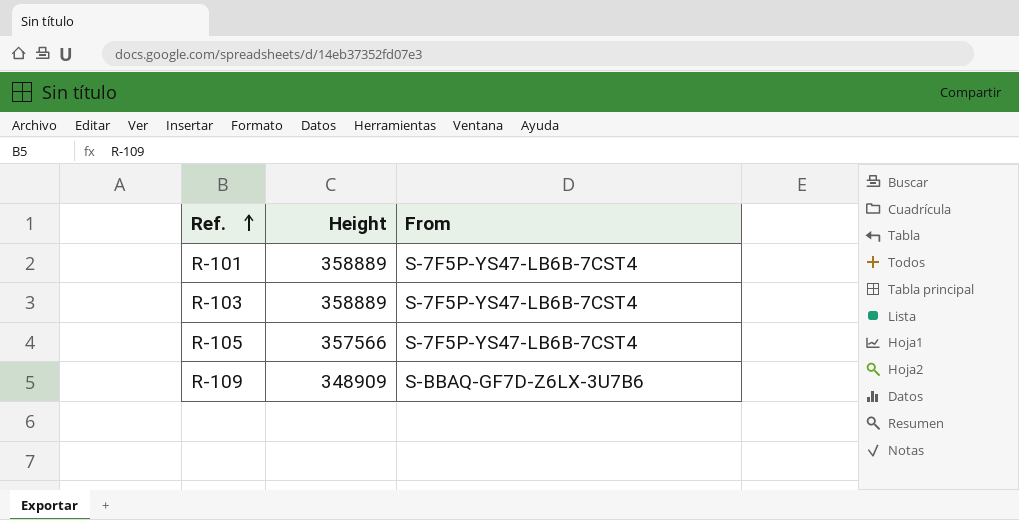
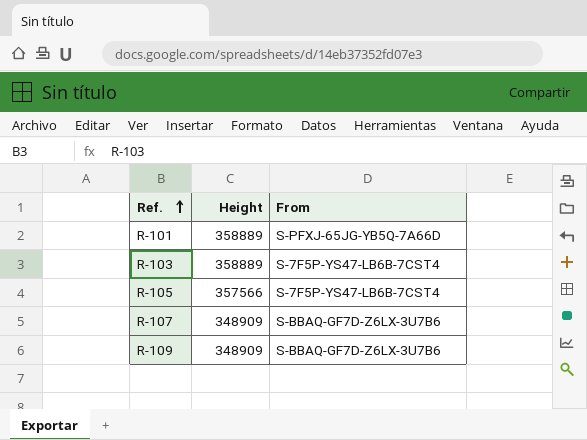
R-101 | From: S-7F5P-YS47-LB6B-7CST4 -> S-PFXJ-65JG-YB5Q-7A66D
row R-107: none -> 348909 | S-BBAQ-GF7D-Z6LX-3U7B6

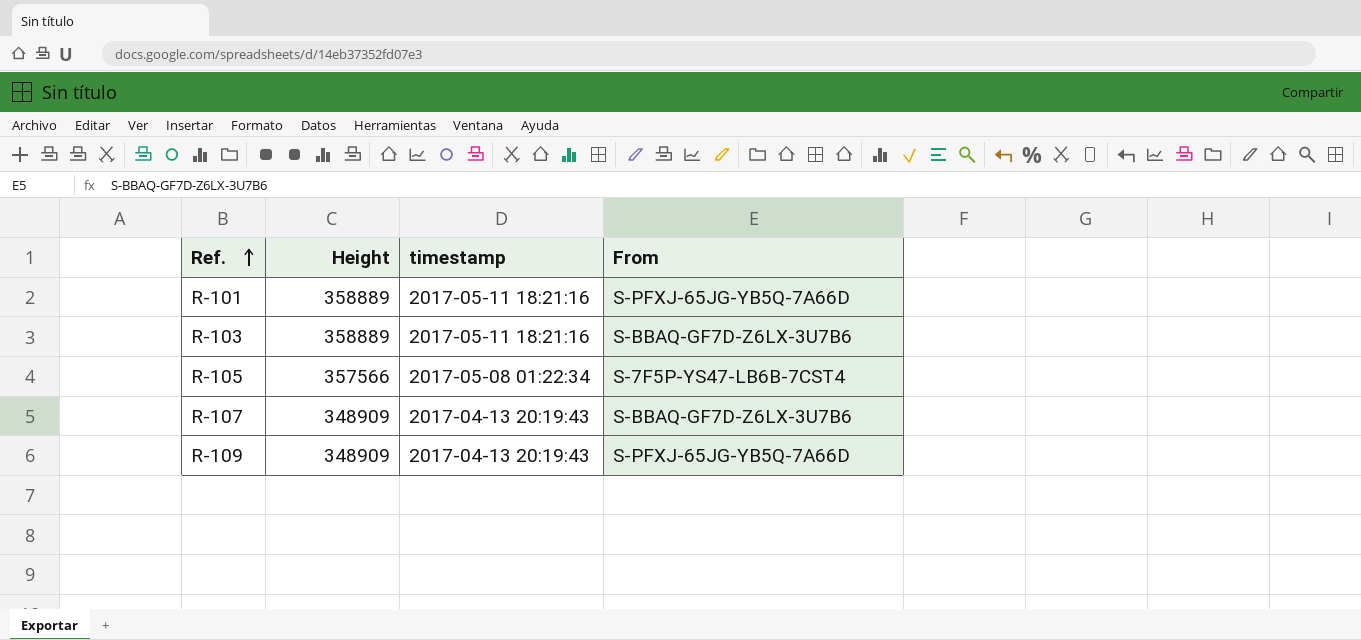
column timestamp | position: none -> 3
R-103 | From: S-7F5P-YS47-LB6B-7CST4 -> S-BBAQ-GF7D-Z6LX-3U7B6
R-109 | From: S-BBAQ-GF7D-Z6LX-3U7B6 -> S-PFXJ-65JG-YB5Q-7A66D

